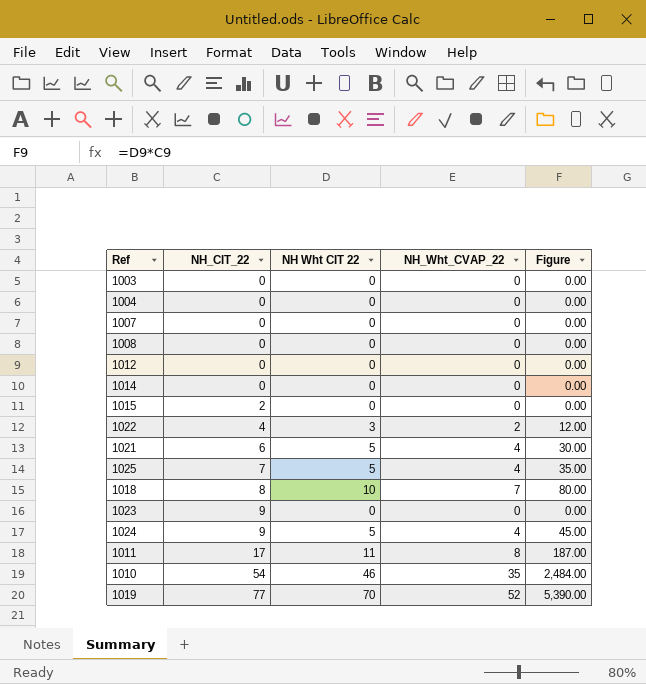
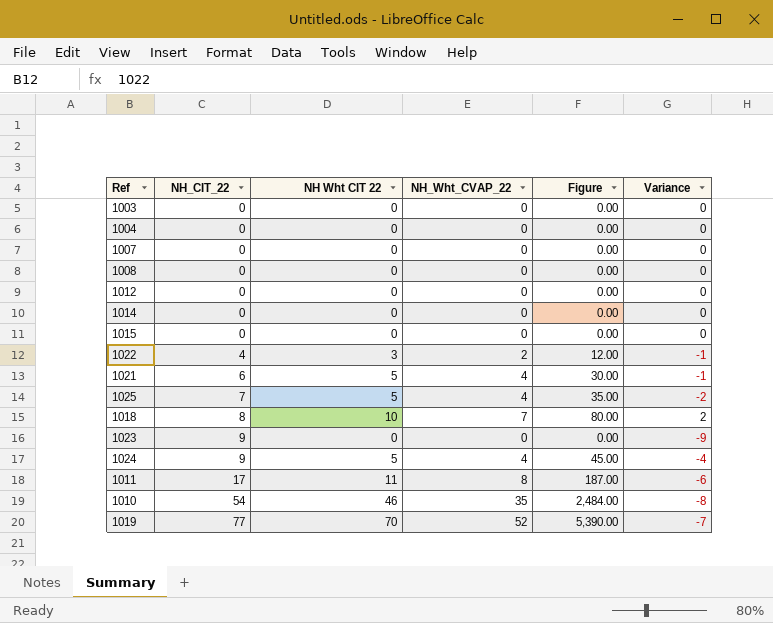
column Variance | formula: none -> [NH Wht CIT 22] - [NH_CIT_22]
1015 | NH_CIT_22: 2 -> 0

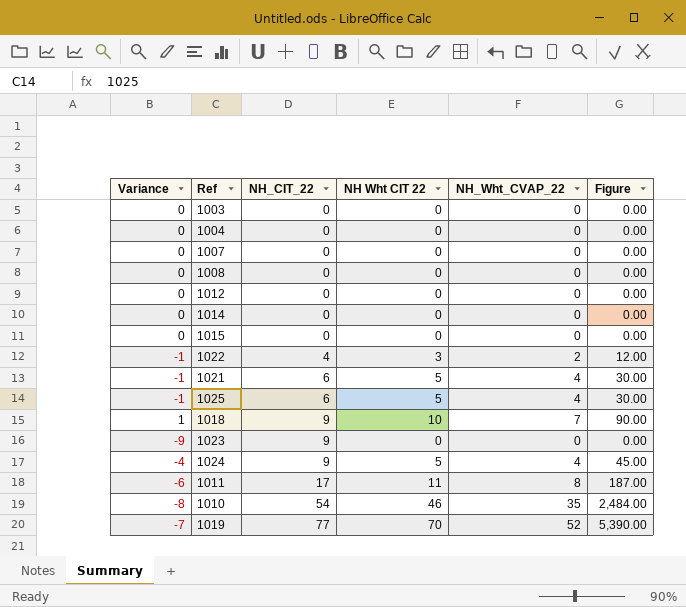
column Variance | position: 6 -> 1
1025 | Variance: -2 -> -1
1025 | NH_CIT_22: 7 -> 6
1025 | Figure: 35.00 -> 30.00
1018 | Variance: 2 -> 1
1018 | NH_CIT_22: 8 -> 9
1018 | Figure: 80.00 -> 90.00

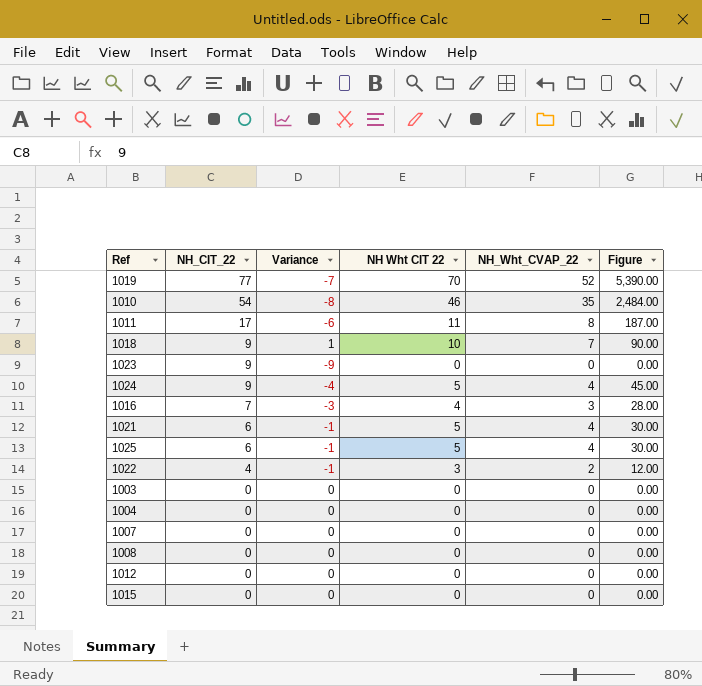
row order: NH_CIT_22 ascending -> NH_CIT_22 descending
column Variance | position: 1 -> 3
row 1014: 0 | 0 | 0 | 0 | 0.00 -> none
row 1016: none -> 7 | -3 | 4 | 3 | 28.00

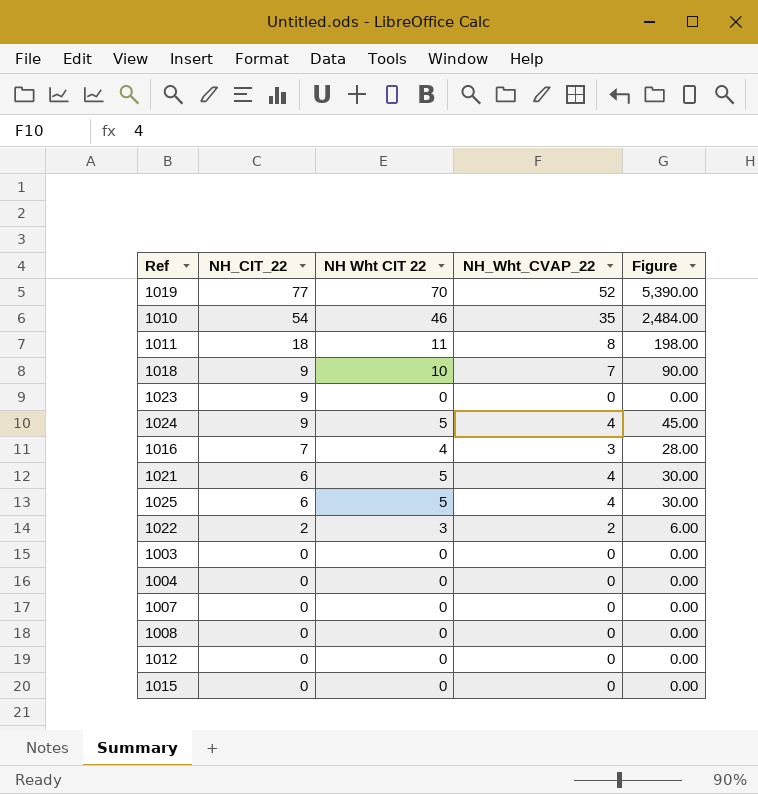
column Variance | formula: [NH Wht CIT 22] - [NH_CIT_22] -> none
1011 | NH_CIT_22: 17 -> 18
1011 | Figure: 187.00 -> 198.00
1022 | NH_CIT_22: 4 -> 2
1022 | Figure: 12.00 -> 6.00

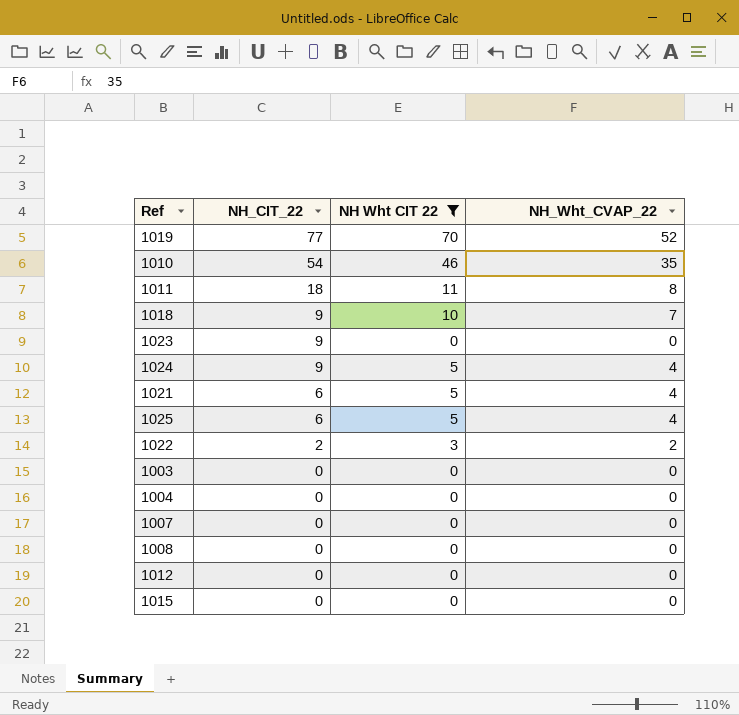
filter: none -> NH Wht CIT 22 != 4
column Figure | formula: [NH_CIT_22] * [NH Wht CIT 22] -> none

